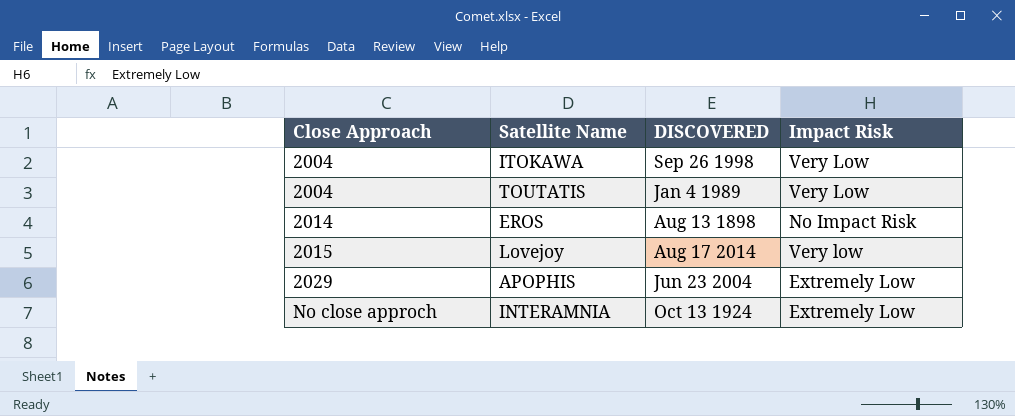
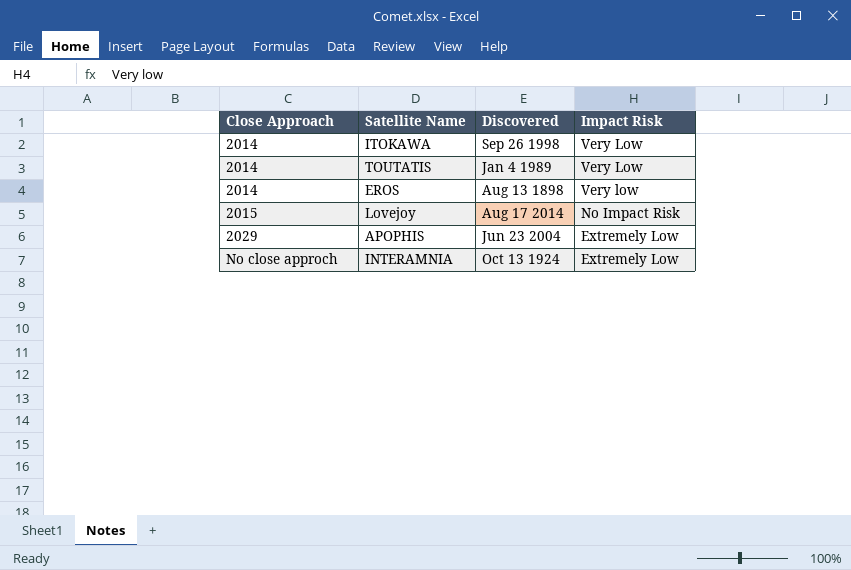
column name: DISCOVERED -> Discovered
ITOKAWA | Close Approach: 2004 -> 2014
TOUTATIS | Close Approach: 2004 -> 2014
EROS | Impact Risk: No Impact Risk -> Very low
Lovejoy | Impact Risk: Very low -> No Impact Risk

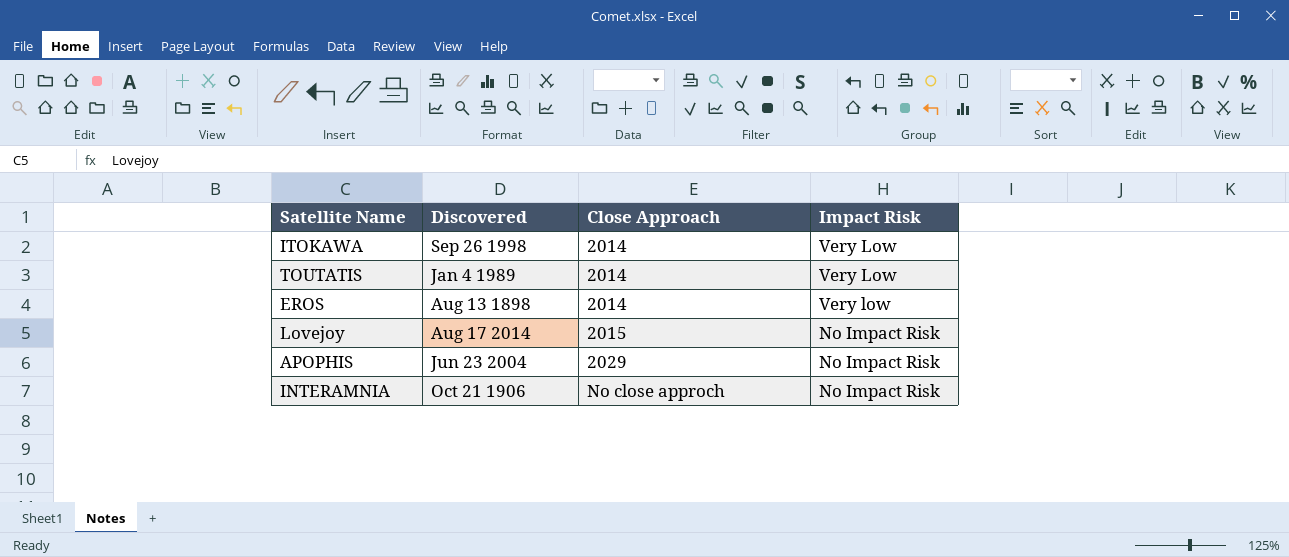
column Close Approach | position: 1 -> 3
APOPHIS | Impact Risk: Extremely Low -> No Impact Risk
INTERAMNIA | Discovered: Oct 13 1924 -> Oct 21 1906
INTERAMNIA | Impact Risk: Extremely Low -> No Impact Risk

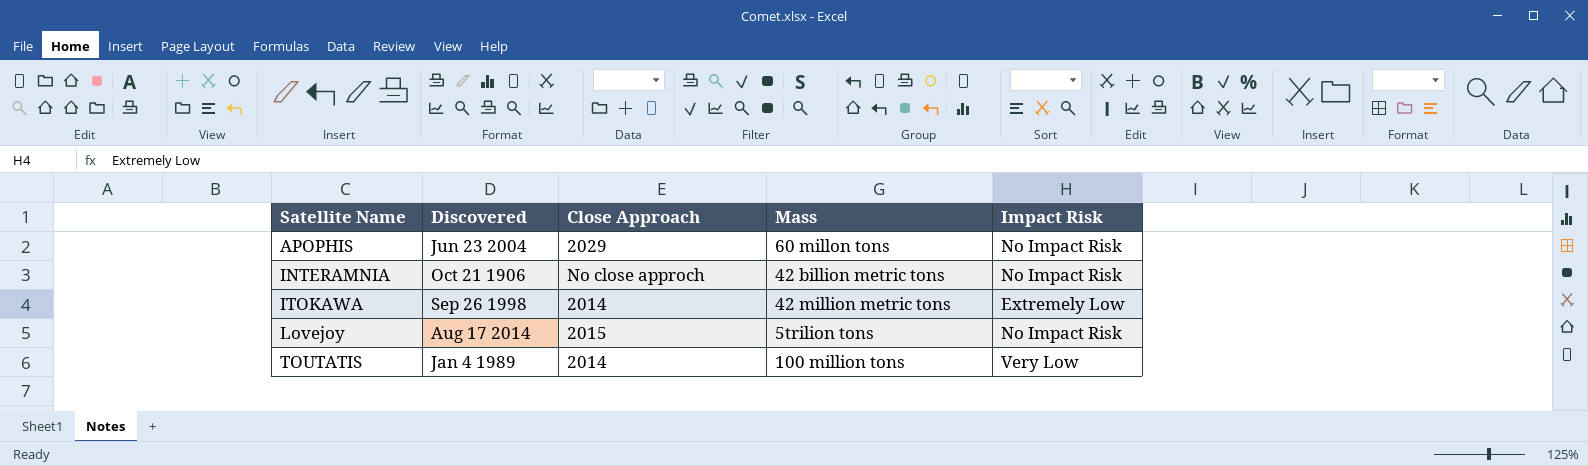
row order: Close Approach ascending -> Satellite Name ascending
column Mass | position: none -> 4
row EROS: Aug 13 1898 | 2014 | Very low -> none
ITOKAWA | Impact Risk: Very Low -> Extremely Low

